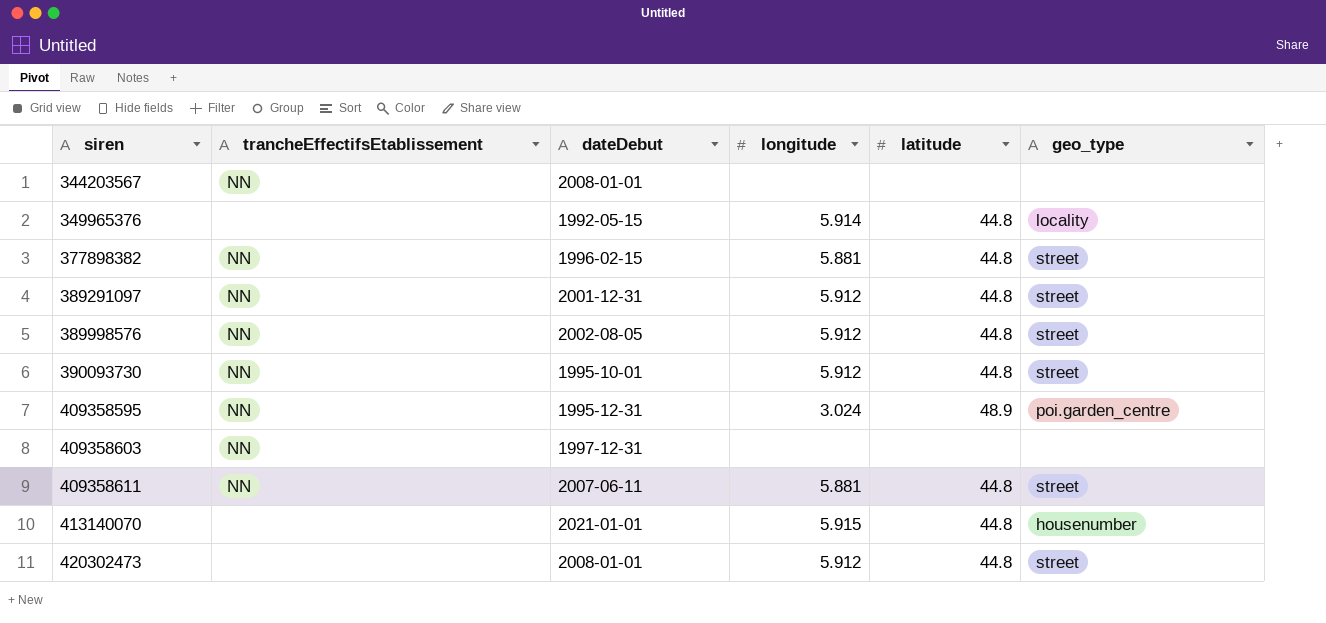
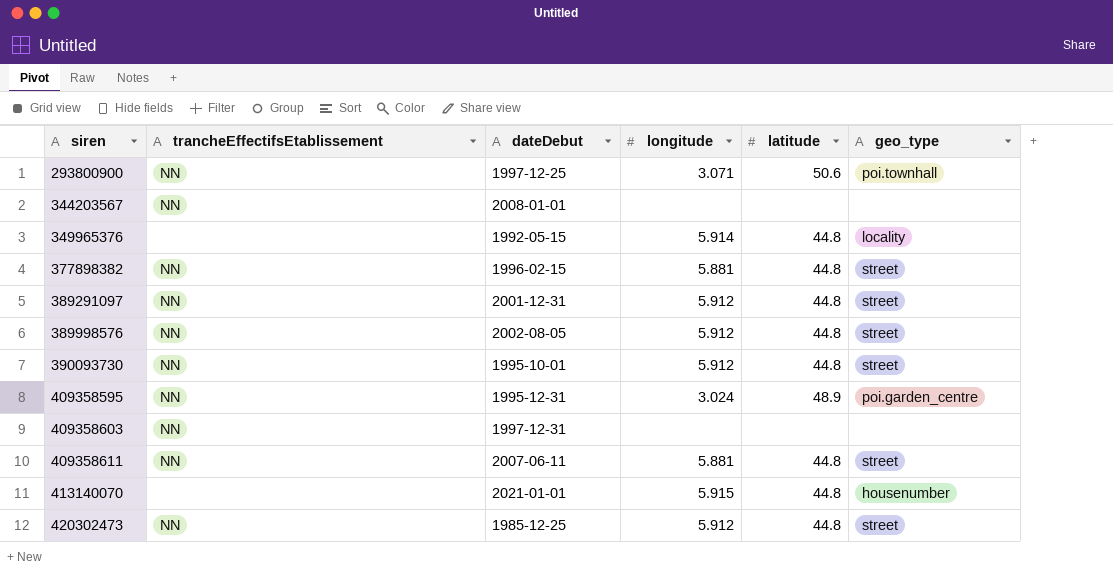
row 293800900: none -> NN | 1997-12-25 | 3.071 | 50.6 | poi.townhall
420302473 | trancheEffectifsEtablissement: none -> NN
420302473 | dateDebut: 2008-01-01 -> 1985-12-25

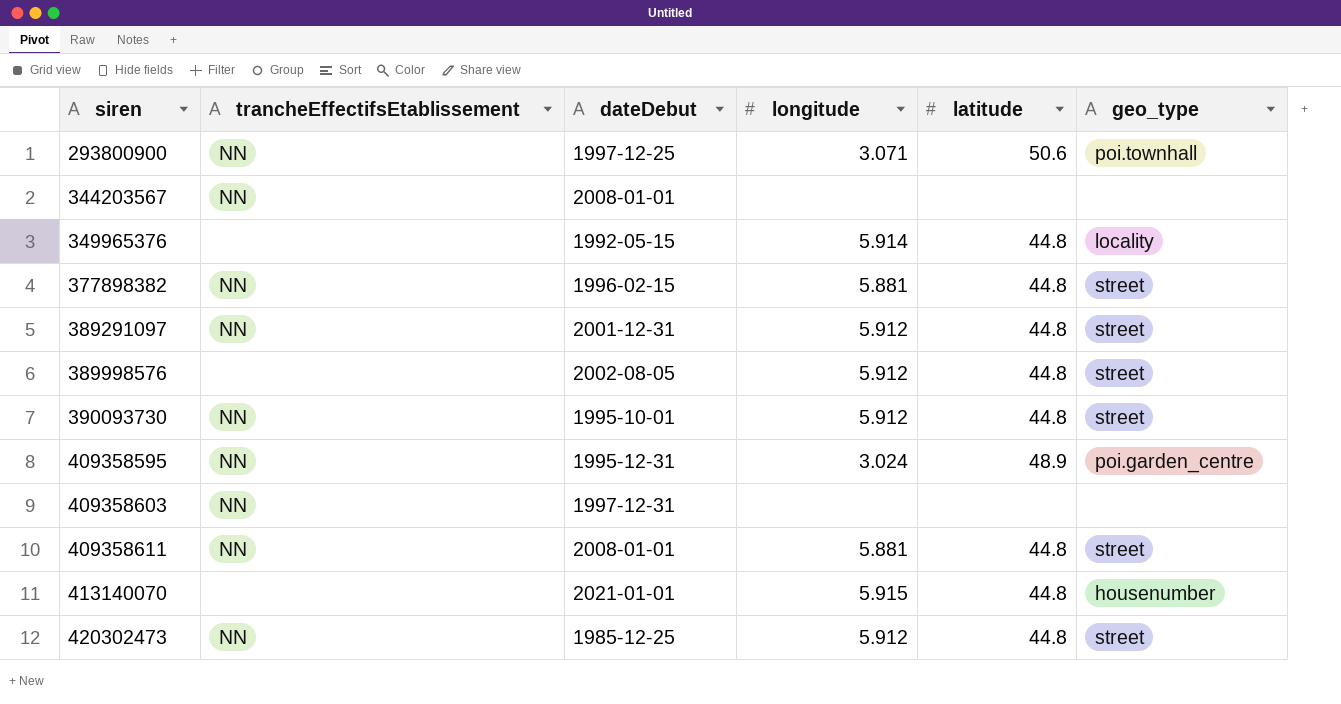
389998576 | trancheEffectifsEtablissement: NN -> none
409358611 | dateDebut: 2007-06-11 -> 2008-01-01

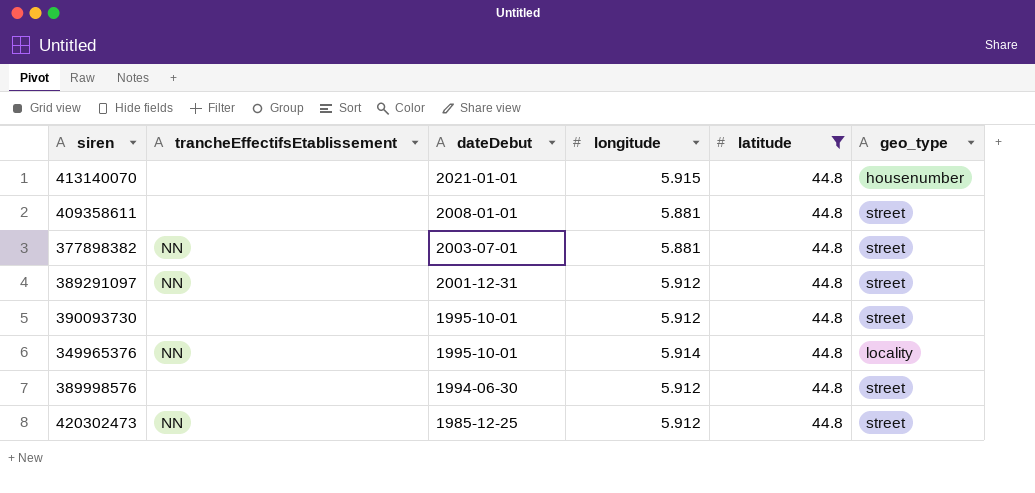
filter: none -> latitude = 44.8
row order: siren ascending -> dateDebut descending
409358611 | trancheEffectifsEtablissement: NN -> none
377898382 | dateDebut: 1996-02-15 -> 2003-07-01
390093730 | trancheEffectifsEtablissement: NN -> none
349965376 | trancheEffectifsEtablissement: none -> NN
349965376 | dateDebut: 1992-05-15 -> 1995-10-01
389998576 | dateDebut: 2002-08-05 -> 1994-06-30

